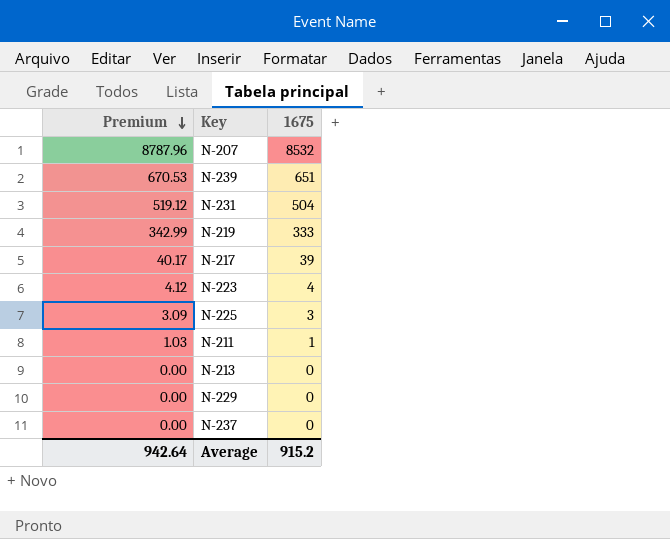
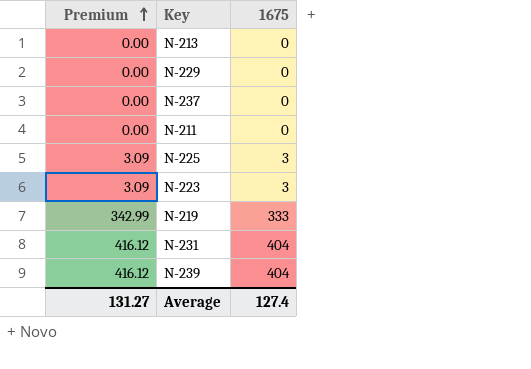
row order: Premium descending -> Premium ascending
row N-207: 8787.96 | 8532 -> none
row N-217: 40.17 | 39 -> none
N-211 | Premium: 1.03 -> 0.00
N-211 | 1675: 1 -> 0
N-223 | Premium: 4.12 -> 3.09
N-223 | 1675: 4 -> 3
N-231 | Premium: 519.12 -> 416.12
N-231 | 1675: 504 -> 404
N-239 | Premium: 670.53 -> 416.12
N-239 | 1675: 651 -> 404
Average | Premium: 942.64 -> 131.27
Average | 1675: 915.2 -> 127.4

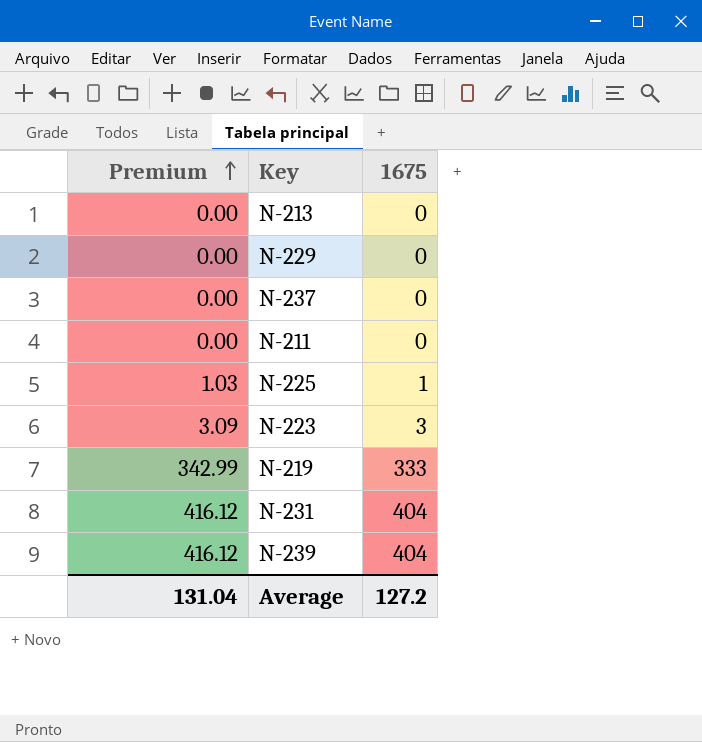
N-225 | Premium: 3.09 -> 1.03
N-225 | 1675: 3 -> 1
Average | Premium: 131.27 -> 131.04
Average | 1675: 127.4 -> 127.2

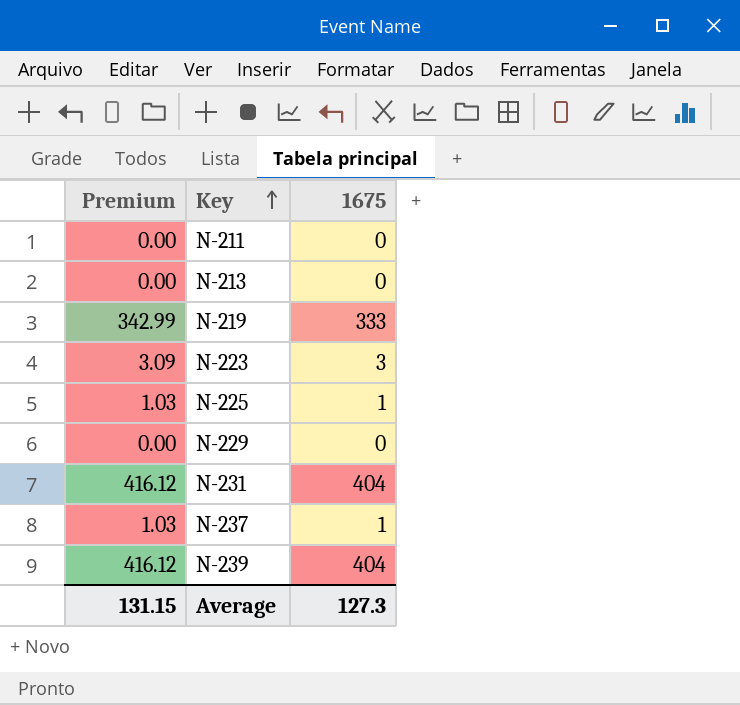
row order: Premium ascending -> Key ascending
N-237 | Premium: 0.00 -> 1.03
N-237 | 1675: 0 -> 1
Average | Premium: 131.04 -> 131.15
Average | 1675: 127.2 -> 127.3

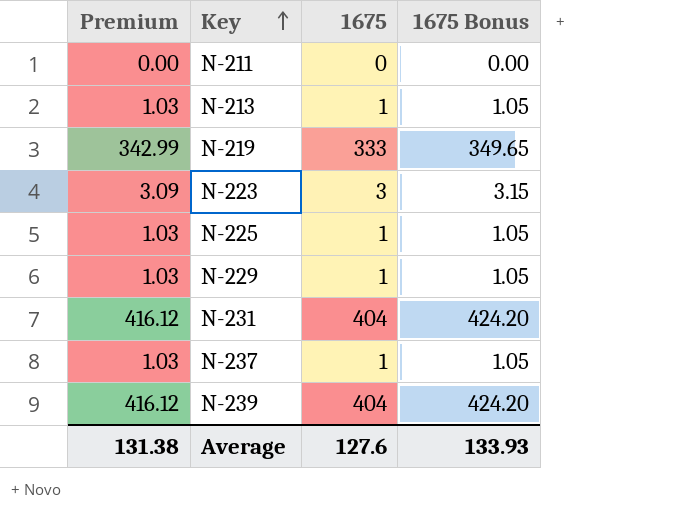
column 1675 Bonus | formula: none -> [1675] * 1.05
N-213 | Premium: 0.00 -> 1.03
N-213 | 1675: 0 -> 1
N-229 | Premium: 0.00 -> 1.03
N-229 | 1675: 0 -> 1
Average | Premium: 131.15 -> 131.38
Average | 1675: 127.3 -> 127.6

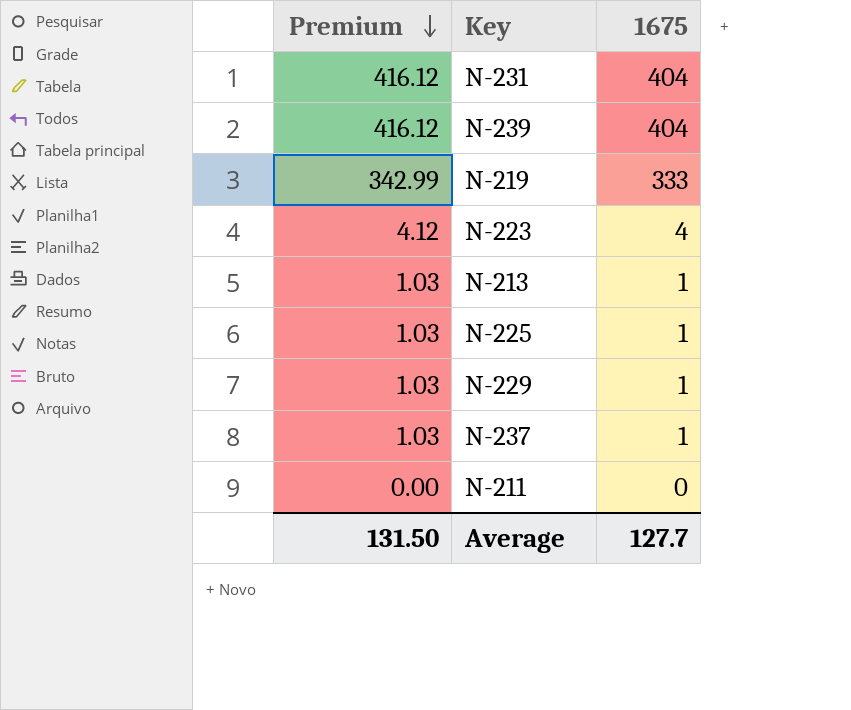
row order: Key ascending -> Premium descending
column 1675 Bonus | formula: [1675] * 1.05 -> none
N-223 | Premium: 3.09 -> 4.12
N-223 | 1675: 3 -> 4
Average | Premium: 131.38 -> 131.50
Average | 1675: 127.6 -> 127.7

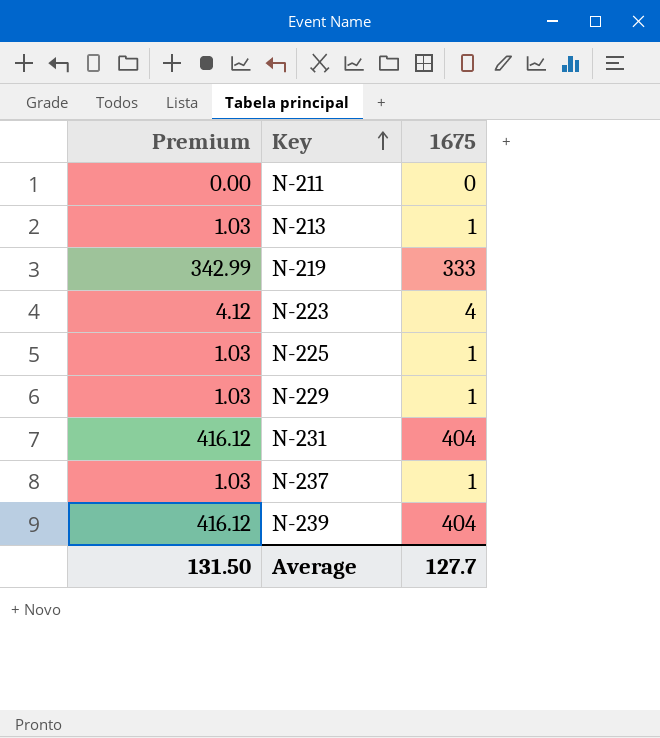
row order: Premium descending -> Key ascending

